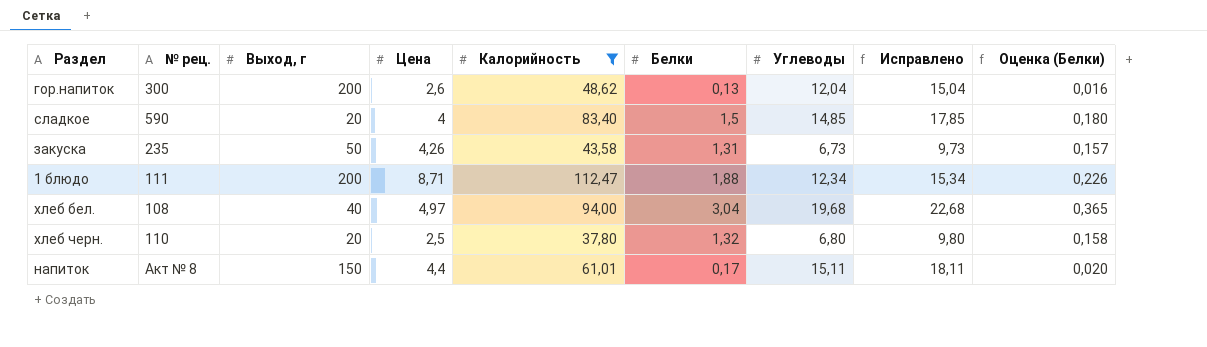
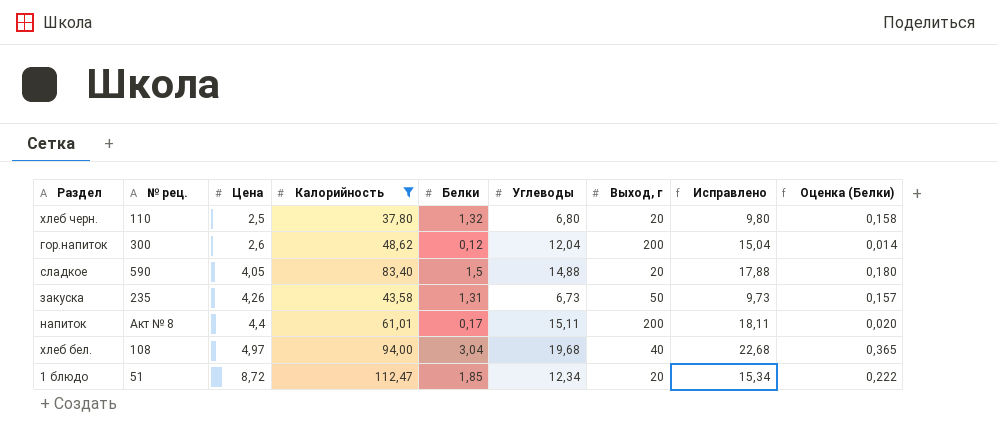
row order: none -> Цена ascending
column Выход, г | position: 3 -> 7
гор.напиток | Белки: 0,13 -> 0,12
гор.напиток | Оценка (Белки): 0,016 -> 0,014
сладкое | Цена: 4 -> 4,05
сладкое | Углеводы: 14,85 -> 14,88
сладкое | Исправлено: 17,85 -> 17,88
напиток | Выход, г: 150 -> 200
1 блюдо | № рец.: 111 -> 51
1 блюдо | Цена: 8,71 -> 8,72
1 блюдо | Белки: 1,88 -> 1,85
1 блюдо | Выход, г: 200 -> 20
1 блюдо | Оценка (Белки): 0,226 -> 0,222

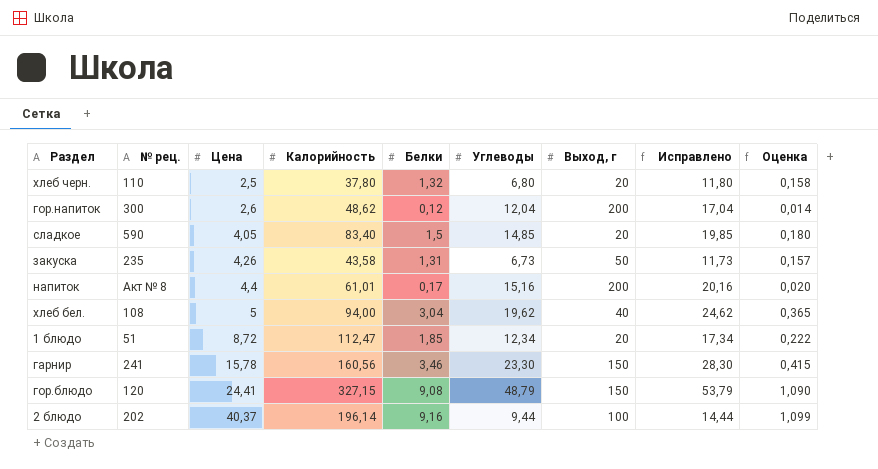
filter: Калорийность <= 112,47 -> none
column Исправлено | formula: [Углеводы] + 3 -> [Углеводы] + 5
column name: Оценка (Белки) -> Оценка
сладкое | Углеводы: 14,88 -> 14,85
напиток | Углеводы: 15,11 -> 15,16
хлеб бел. | Цена: 4,97 -> 5
хлеб бел. | Углеводы: 19,68 -> 19,62

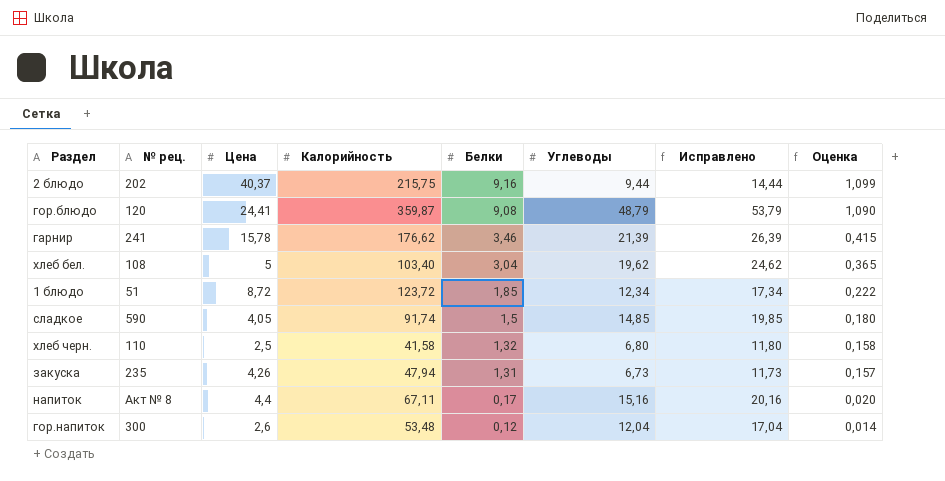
row order: Цена ascending -> Белки descending
column Выход, г | position: 7 -> none
2 блюдо | Калорийность: 196,14 -> 215,75
гор.блюдо | Калорийность: 327,15 -> 359,87
гарнир | Калорийность: 160,56 -> 176,62
гарнир | Углеводы: 23,30 -> 21,39
гарнир | Исправлено: 28,30 -> 26,39
хлеб бел. | Калорийность: 94,00 -> 103,40
1 блюдо | Калорийность: 112,47 -> 123,72
сладкое | Калорийность: 83,40 -> 91,74
хлеб черн. | Калорийность: 37,80 -> 41,58
закуска | Калорийность: 43,58 -> 47,94
напиток | Калорийность: 61,01 -> 67,11
гор.напиток | Калорийность: 48,62 -> 53,48

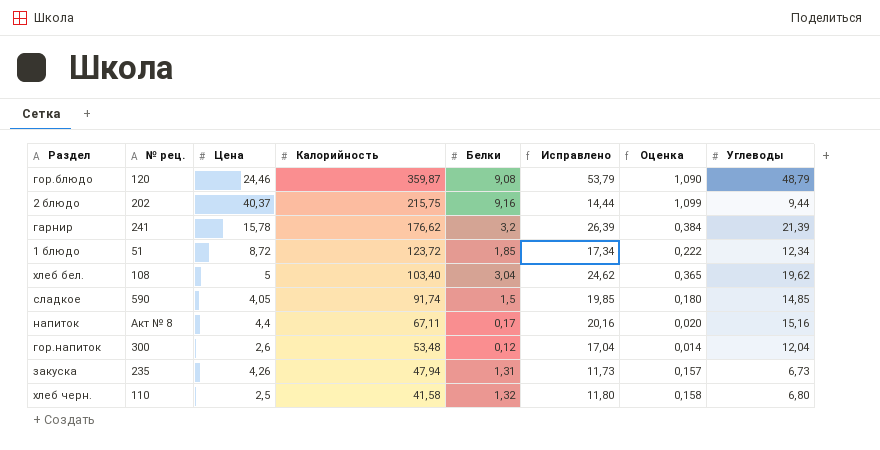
row order: Белки descending -> Калорийность descending
column Углеводы | position: 6 -> 8
гор.блюдо | Цена: 24,41 -> 24,46
гарнир | Белки: 3,46 -> 3,2
гарнир | Оценка: 0,415 -> 0,384

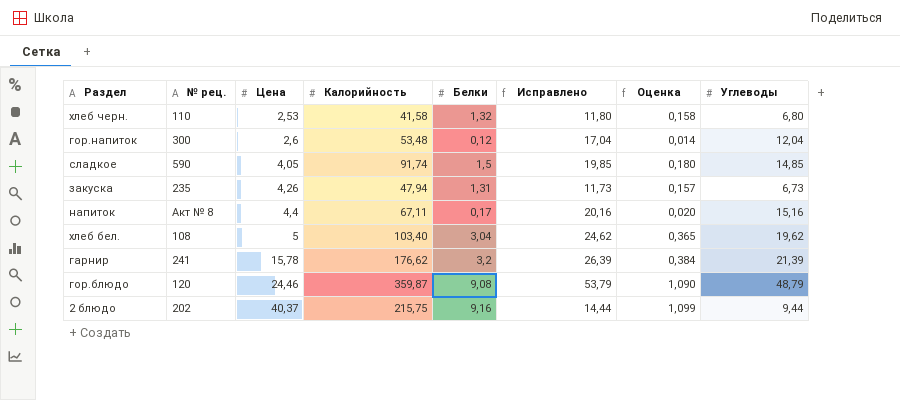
row order: Калорийность descending -> Цена ascending
row 1 блюдо: 51 | 8,72 | 123,72 | 1,85 | 17,34 | 0,222 | 12,34 -> none
хлеб черн. | Цена: 2,5 -> 2,53

